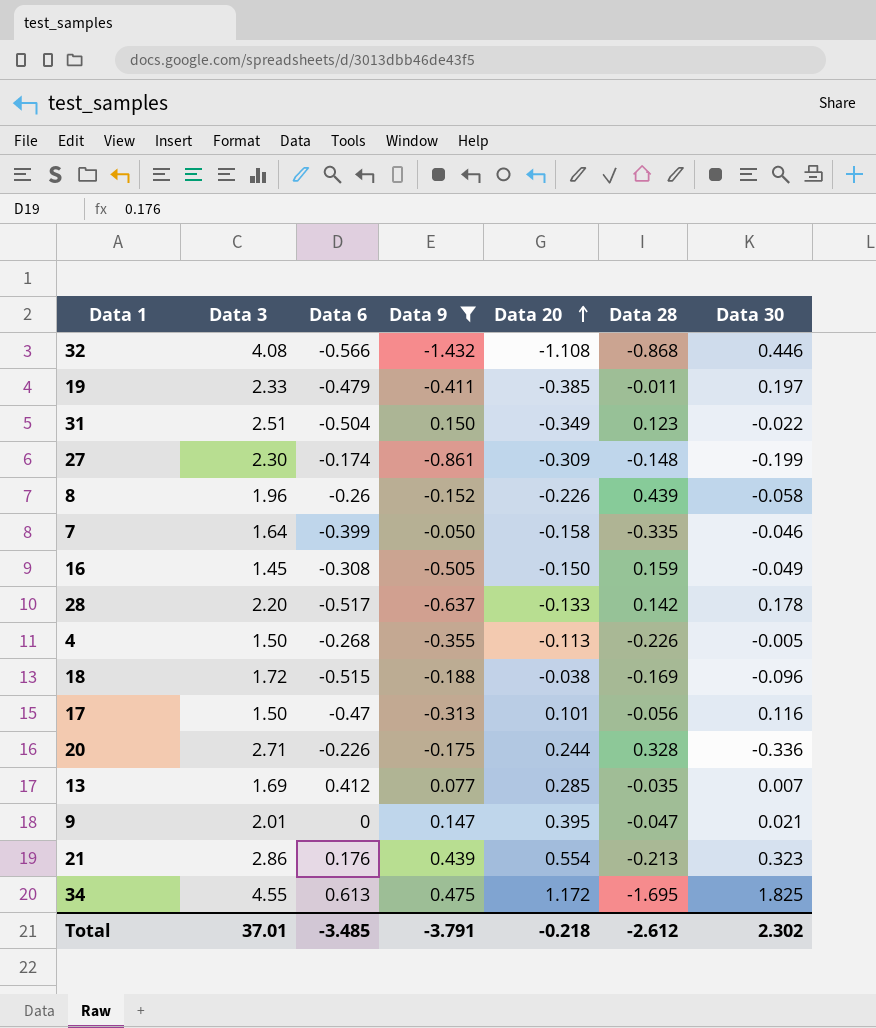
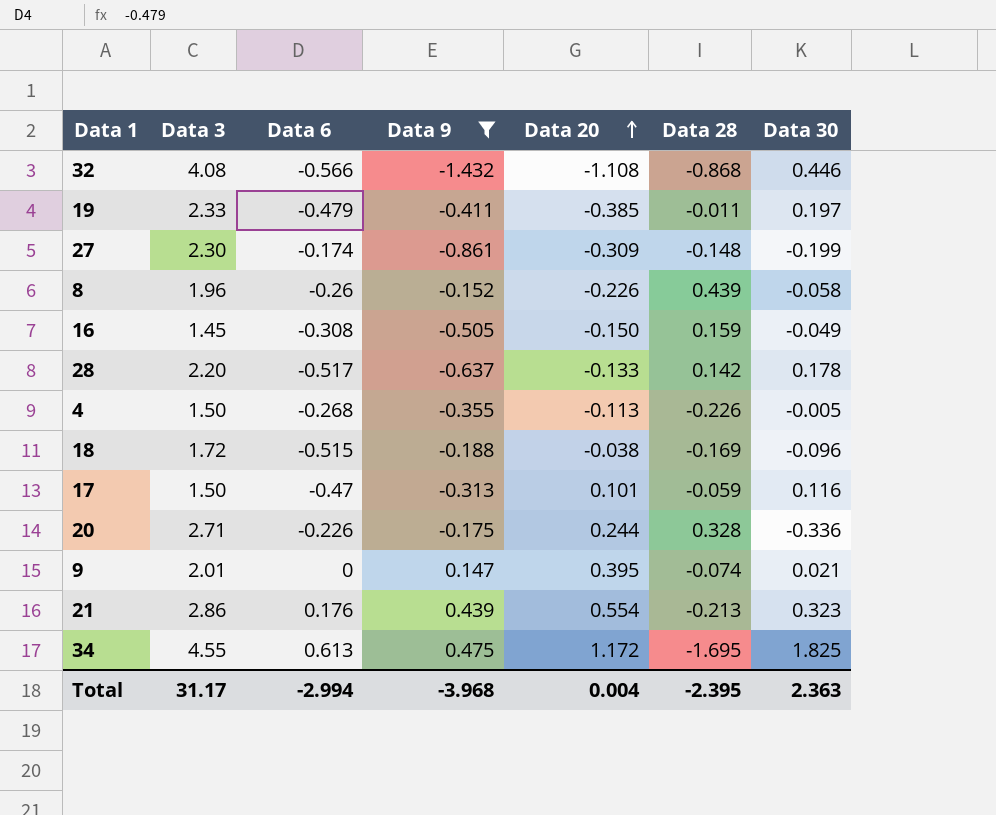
row 31: 2.51 | -0.504 | 0.150 | -0.349 | 0.123 | -0.022 -> none
row 7: 1.64 | -0.399 | -0.050 | -0.158 | -0.335 | -0.046 -> none
row 13: 1.69 | 0.412 | 0.077 | 0.285 | -0.035 | 0.007 -> none
17 | Data 28: -0.056 -> -0.059
9 | Data 28: -0.047 -> -0.074
Total | Data 3: 37.01 -> 31.17
Total | Data 6: -3.485 -> -2.994
Total | Data 9: -3.791 -> -3.968
Total | Data 20: -0.218 -> 0.004
Total | Data 28: -2.612 -> -2.395
Total | Data 30: 2.302 -> 2.363

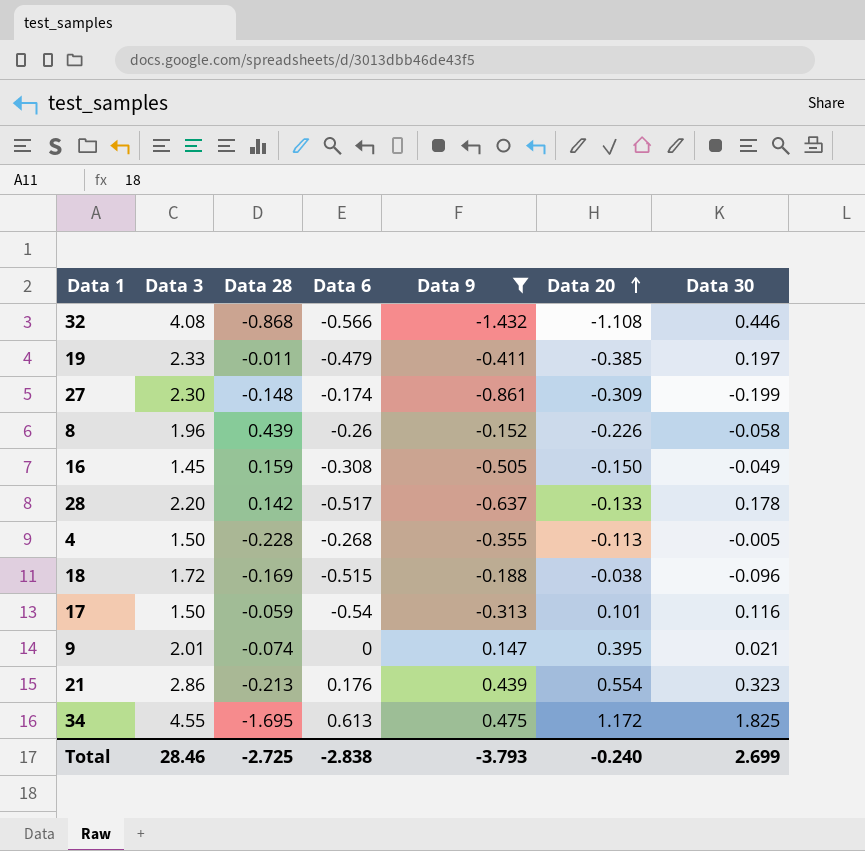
column Data 28 | position: 6 -> 3
row 20: 2.71 | -0.226 | -0.175 | 0.244 | 0.328 | -0.336 -> none
4 | Data 28: -0.226 -> -0.228
17 | Data 6: -0.47 -> -0.54
Total | Data 3: 31.17 -> 28.46
Total | Data 28: -2.395 -> -2.725
Total | Data 6: -2.994 -> -2.838
Total | Data 9: -3.968 -> -3.793
Total | Data 20: 0.004 -> -0.240
Total | Data 30: 2.363 -> 2.699

